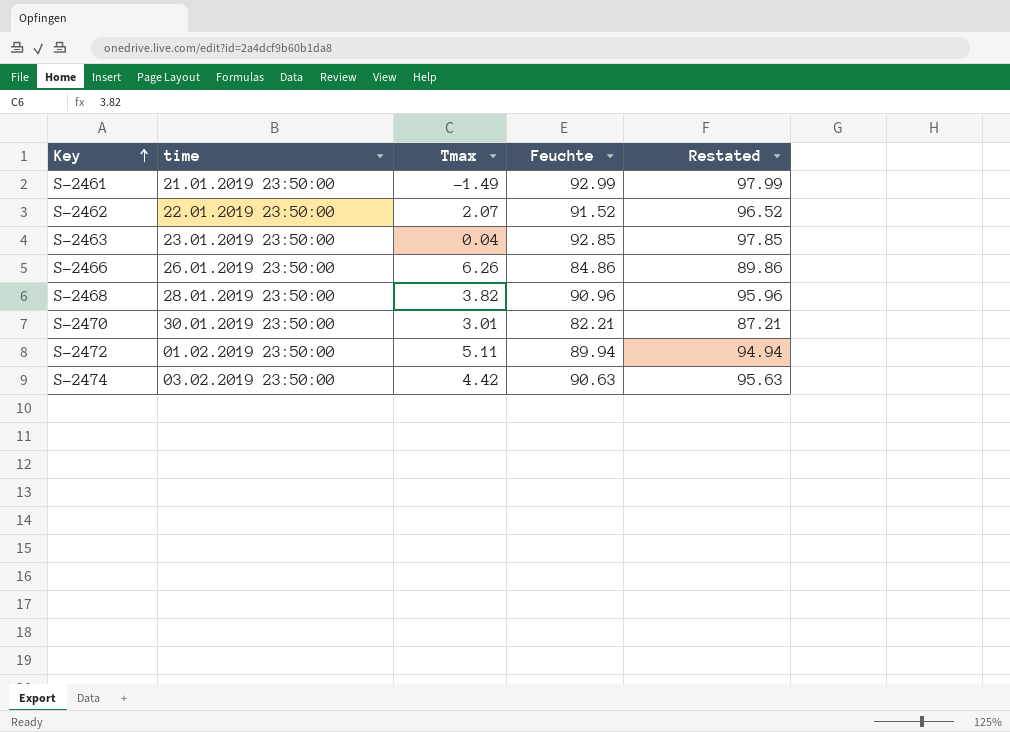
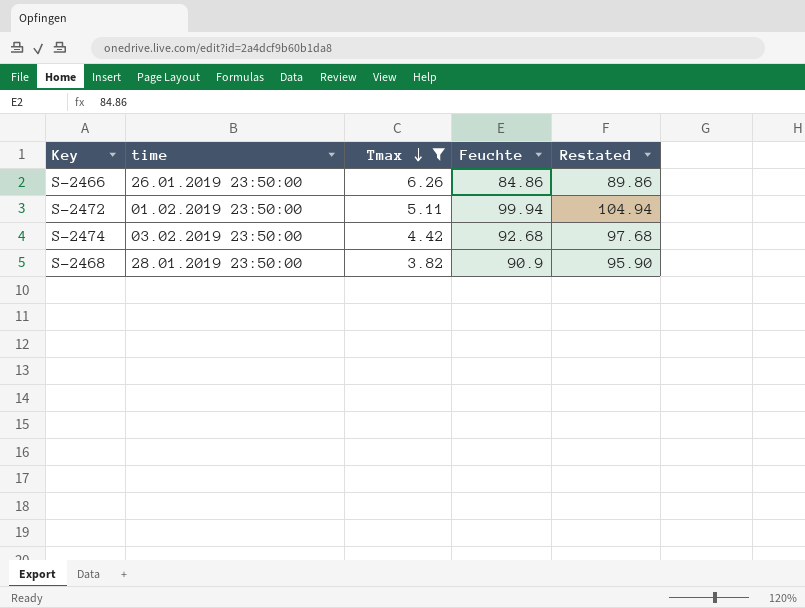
filter: none -> Tmax >= 3.82
row order: Key ascending -> Tmax descending
S-2472 | Feuchte: 89.94 -> 99.94
S-2472 | Restated: 94.94 -> 104.94
S-2474 | Feuchte: 90.63 -> 92.68
S-2474 | Restated: 95.63 -> 97.68
S-2468 | Feuchte: 90.96 -> 90.9
S-2468 | Restated: 95.96 -> 95.90

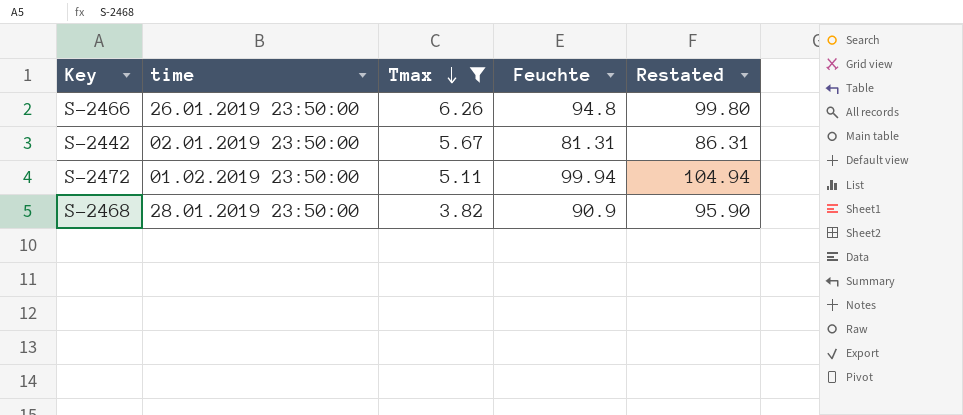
row S-2474: 03.02.2019 23:50:00 | 4.42 | 92.68 | 97.68 -> none
S-2466 | Feuchte: 84.86 -> 94.8
S-2466 | Restated: 89.86 -> 99.80
row S-2442: none -> 02.01.2019 23:50:00 | 5.67 | 81.31 | 86.31

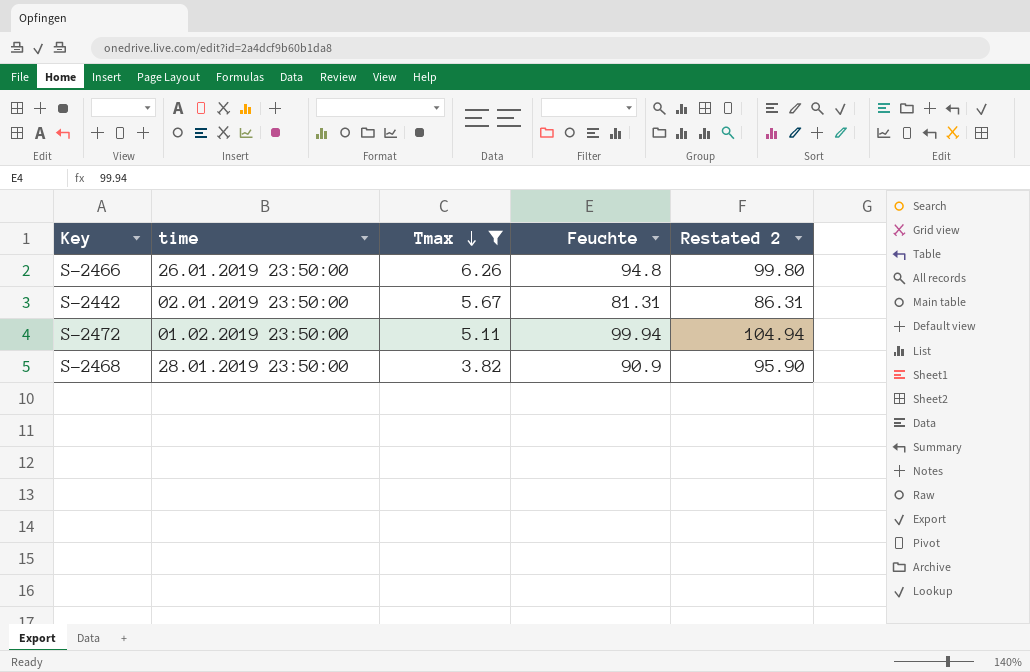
column name: Restated -> Restated 2

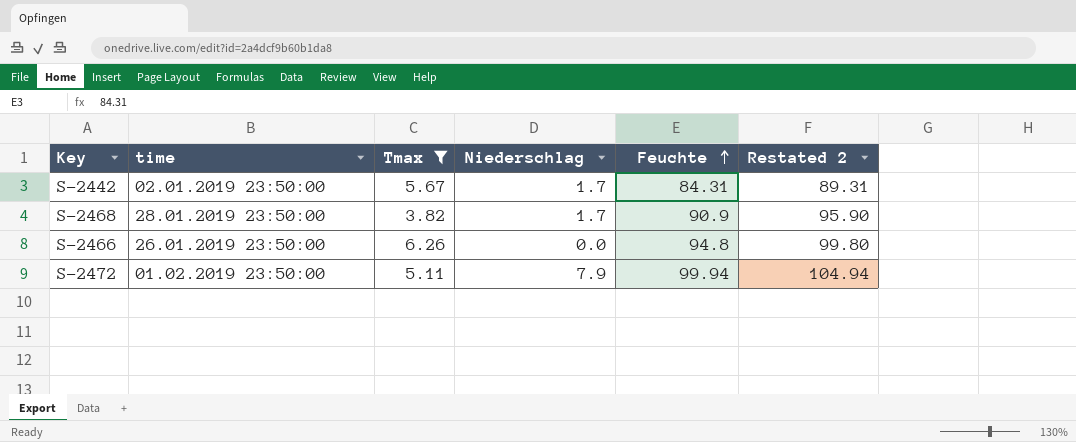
row order: Tmax descending -> Feuchte ascending
column Niederschlag | position: none -> 4
S-2442 | Feuchte: 81.31 -> 84.31
S-2442 | Restated 2: 86.31 -> 89.31

